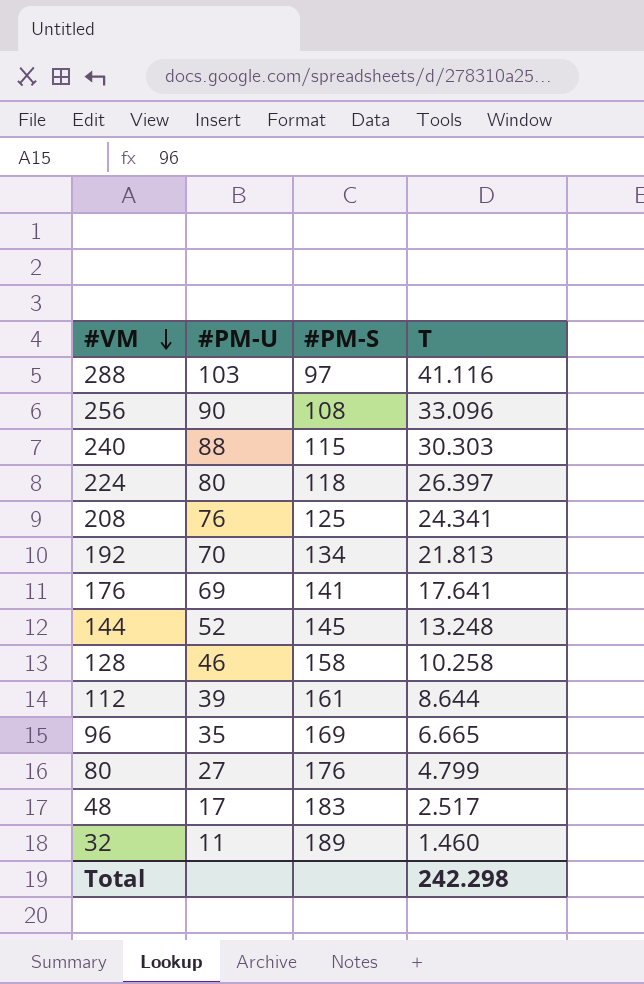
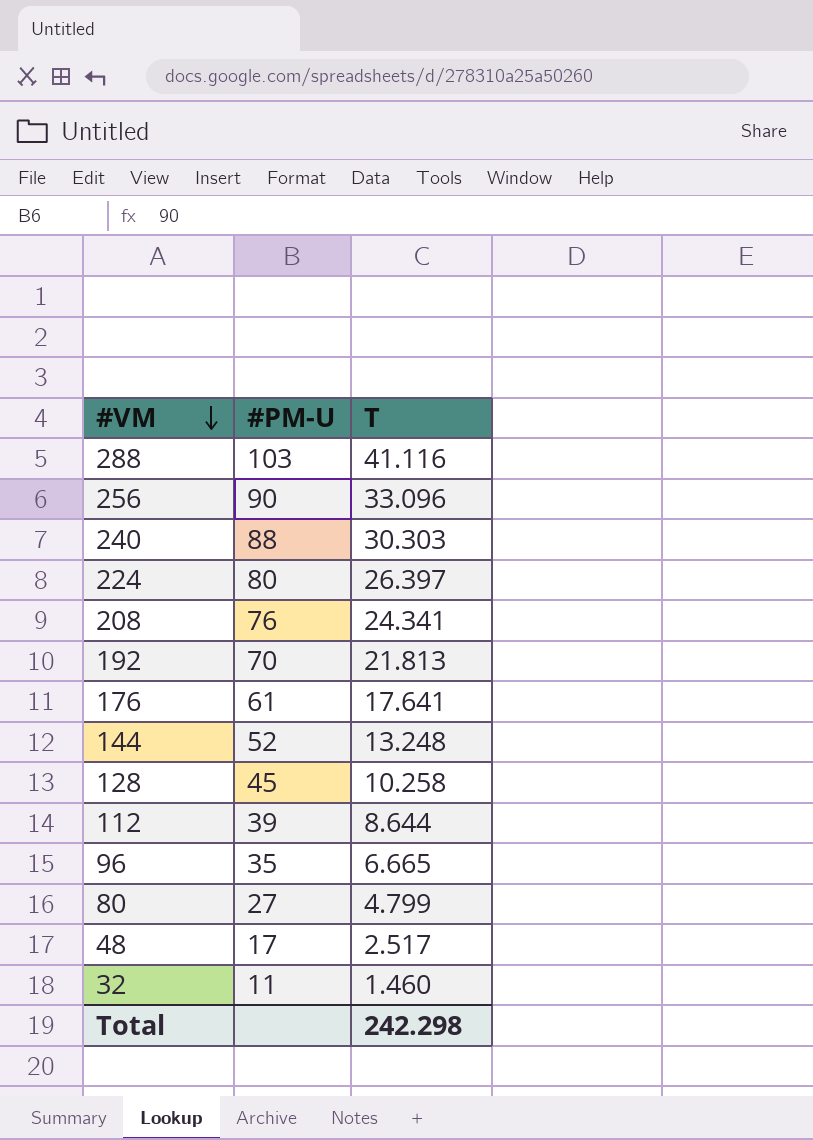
column #PM-S | position: 3 -> none
176 | #PM-U: 69 -> 61
128 | #PM-U: 46 -> 45

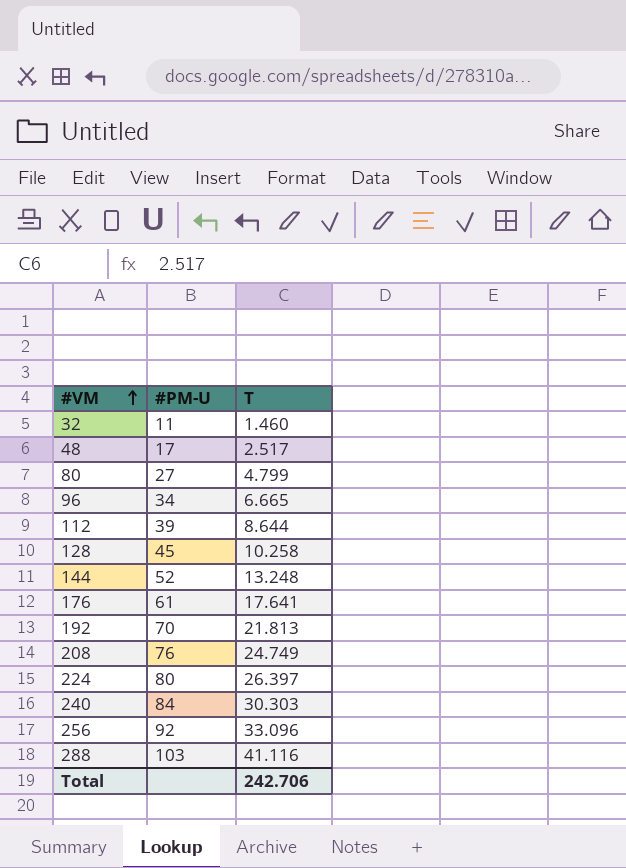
row order: #VM descending -> #VM ascending
96 | #PM-U: 35 -> 34
208 | T: 24.341 -> 24.749
240 | #PM-U: 88 -> 84
256 | #PM-U: 90 -> 92
Total | T: 242.298 -> 242.706

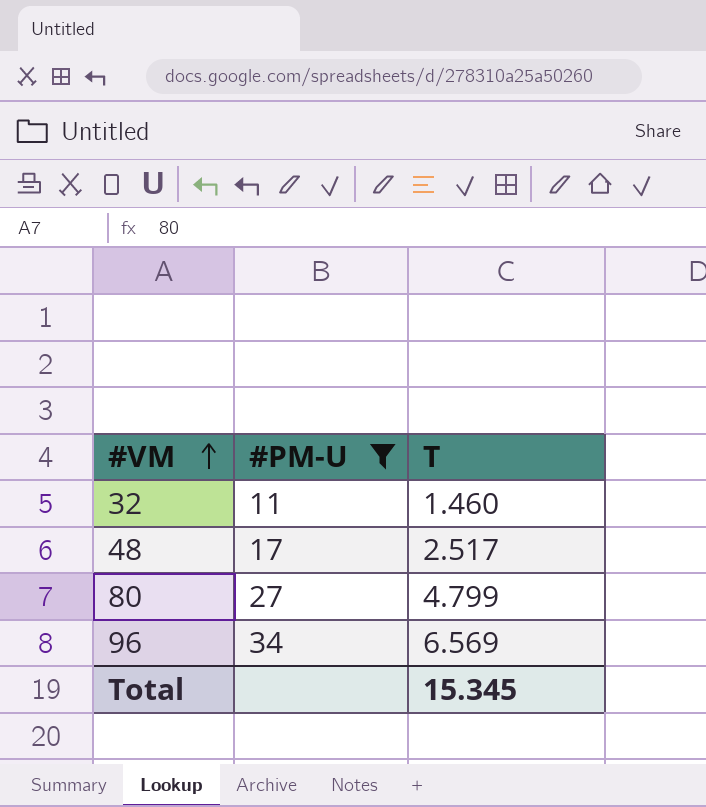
filter: none -> #PM-U <= 34
96 | T: 6.665 -> 6.569
Total | T: 242.706 -> 15.345

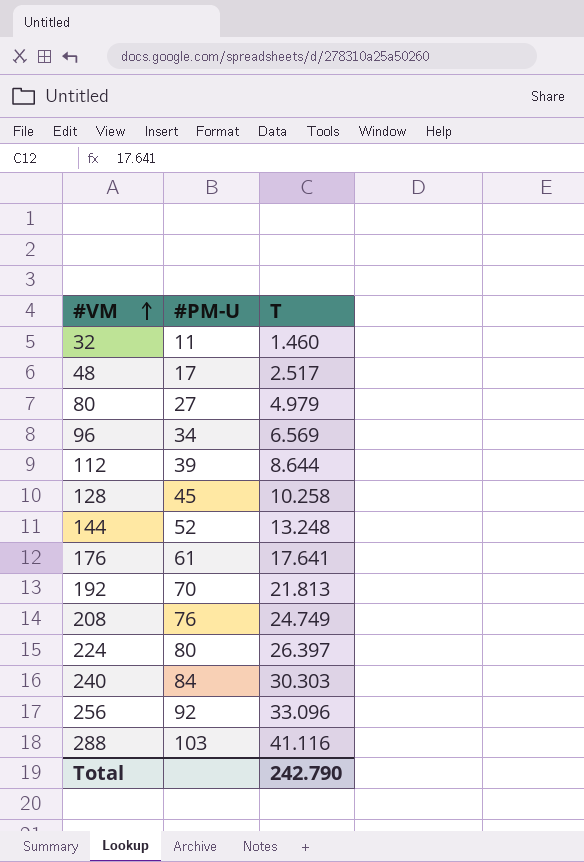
filter: #PM-U <= 34 -> none
80 | T: 4.799 -> 4.979
Total | T: 15.345 -> 242.790

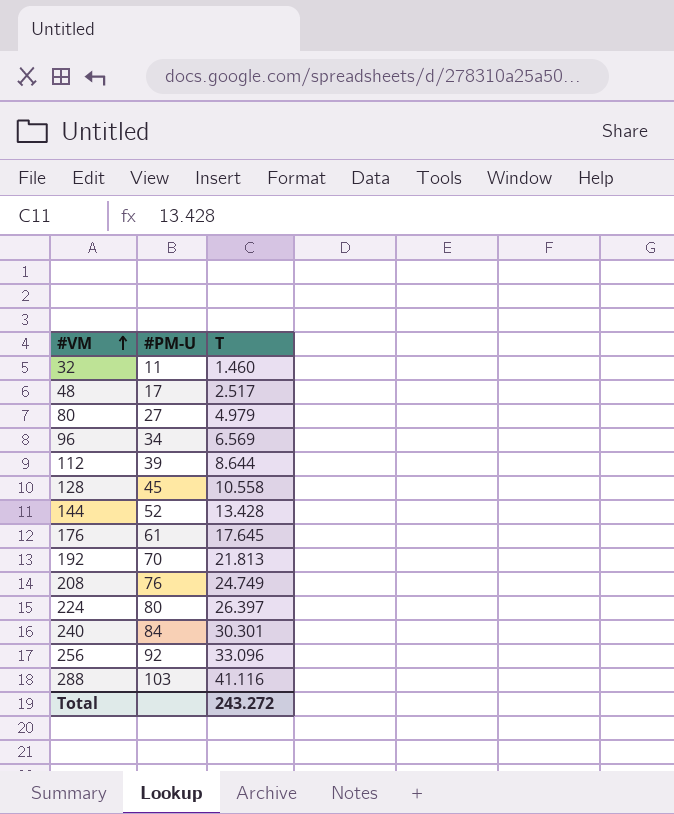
128 | T: 10.258 -> 10.558
144 | T: 13.248 -> 13.428
176 | T: 17.641 -> 17.645
240 | T: 30.303 -> 30.301
Total | T: 242.790 -> 243.272

